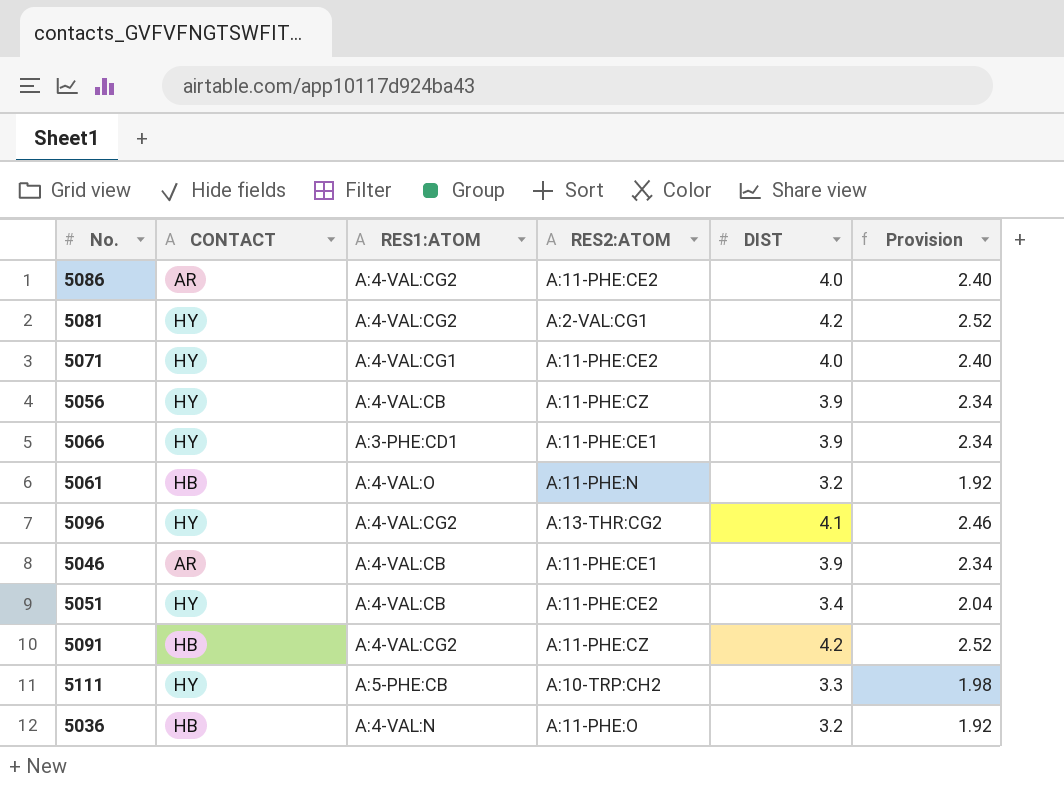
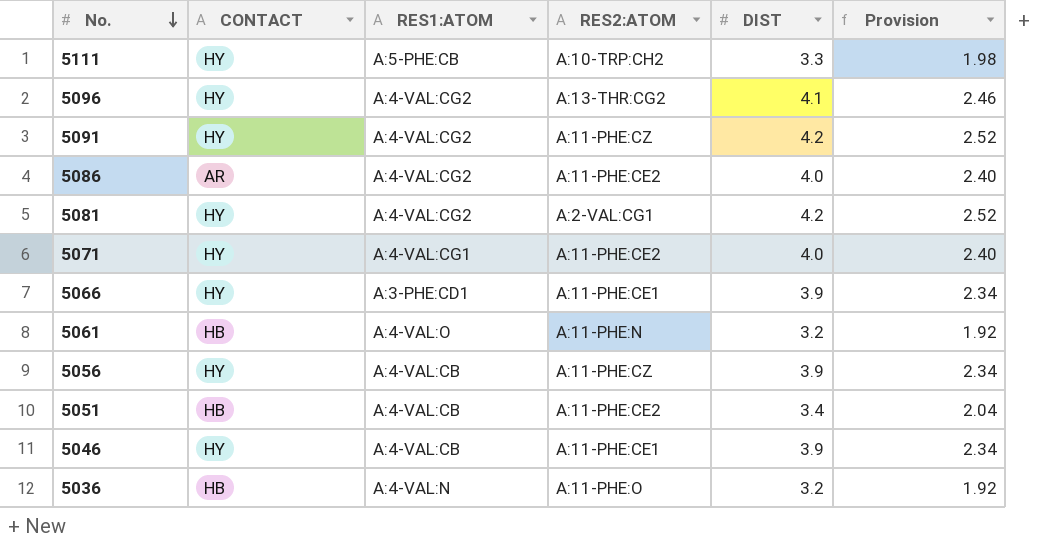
row order: none -> No. descending
5091 | CONTACT: HB -> HY
5051 | CONTACT: HY -> HB
5046 | CONTACT: AR -> HY

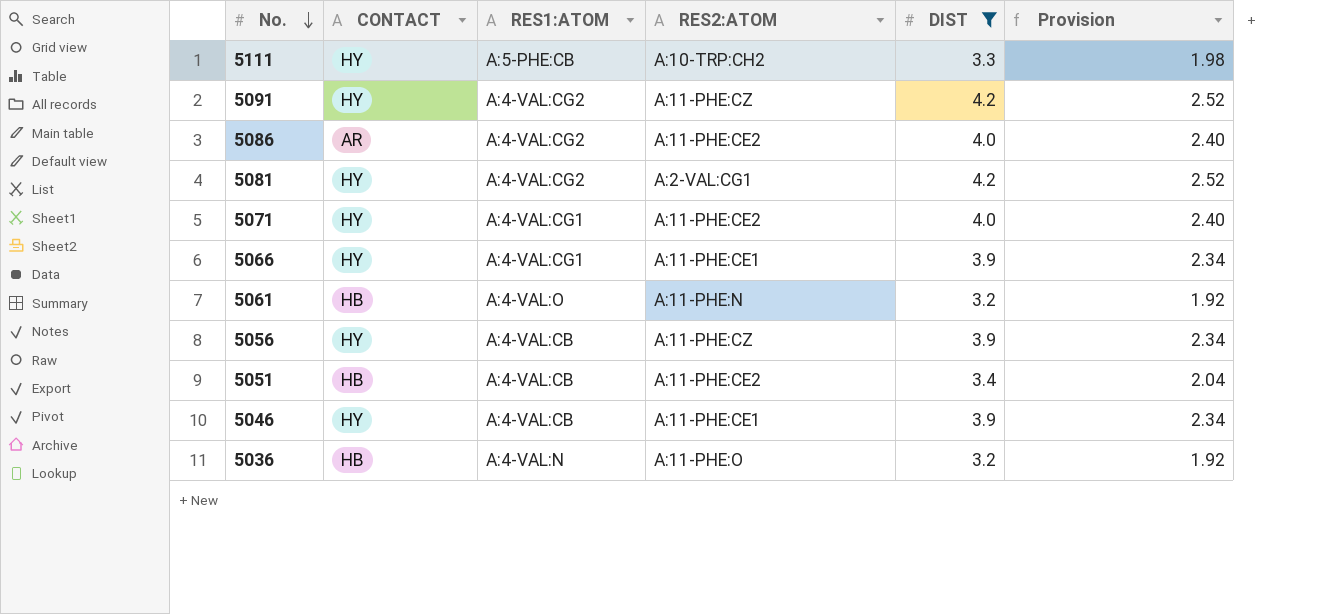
filter: none -> DIST != 4.1
5066 | RES1:ATOM: A:3-PHE:CD1 -> A:4-VAL:CG1

